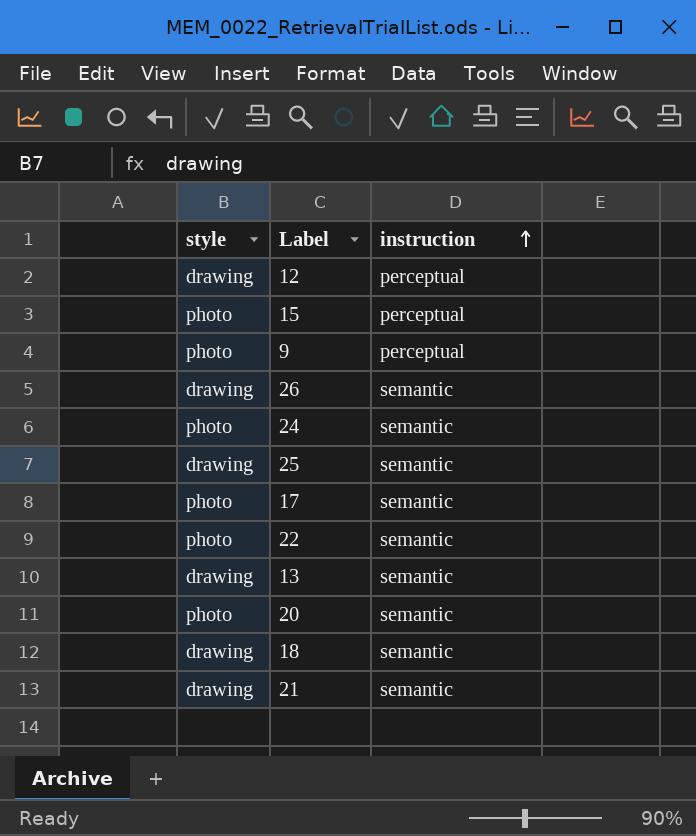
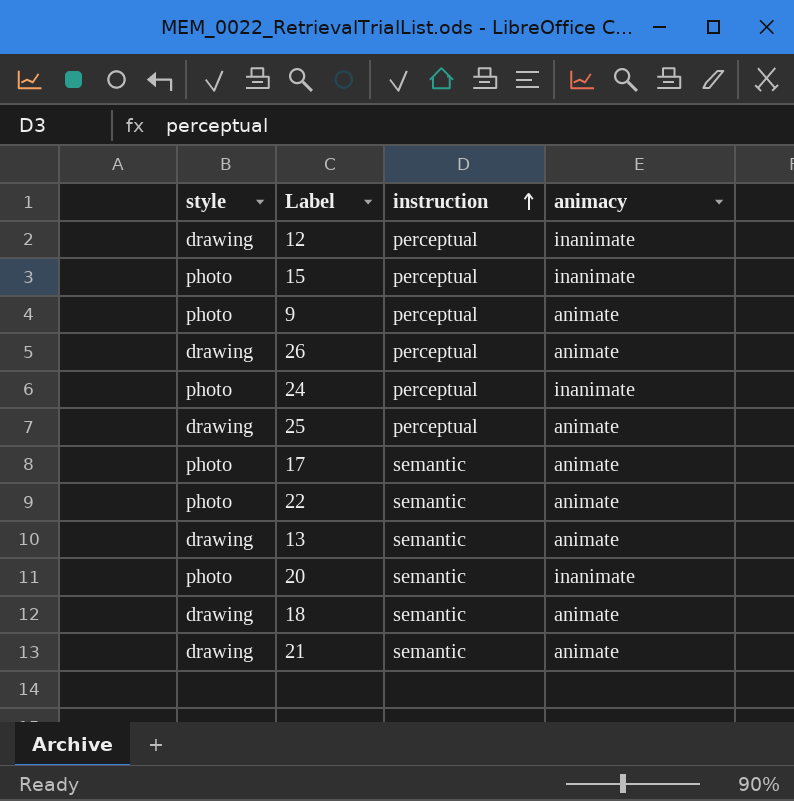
column animacy | position: none -> 4
26 | instruction: semantic -> perceptual
24 | instruction: semantic -> perceptual
25 | instruction: semantic -> perceptual

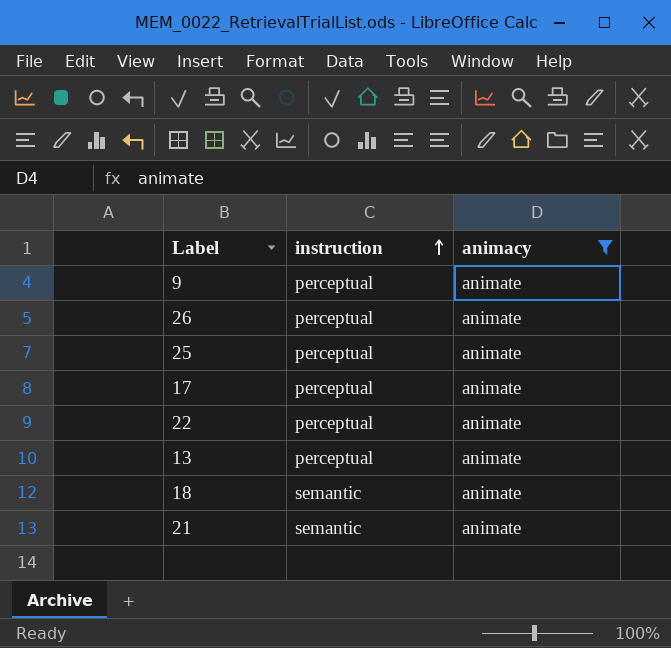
filter: none -> animacy = animate
column style | position: 1 -> none
17 | instruction: semantic -> perceptual
22 | instruction: semantic -> perceptual
13 | instruction: semantic -> perceptual

